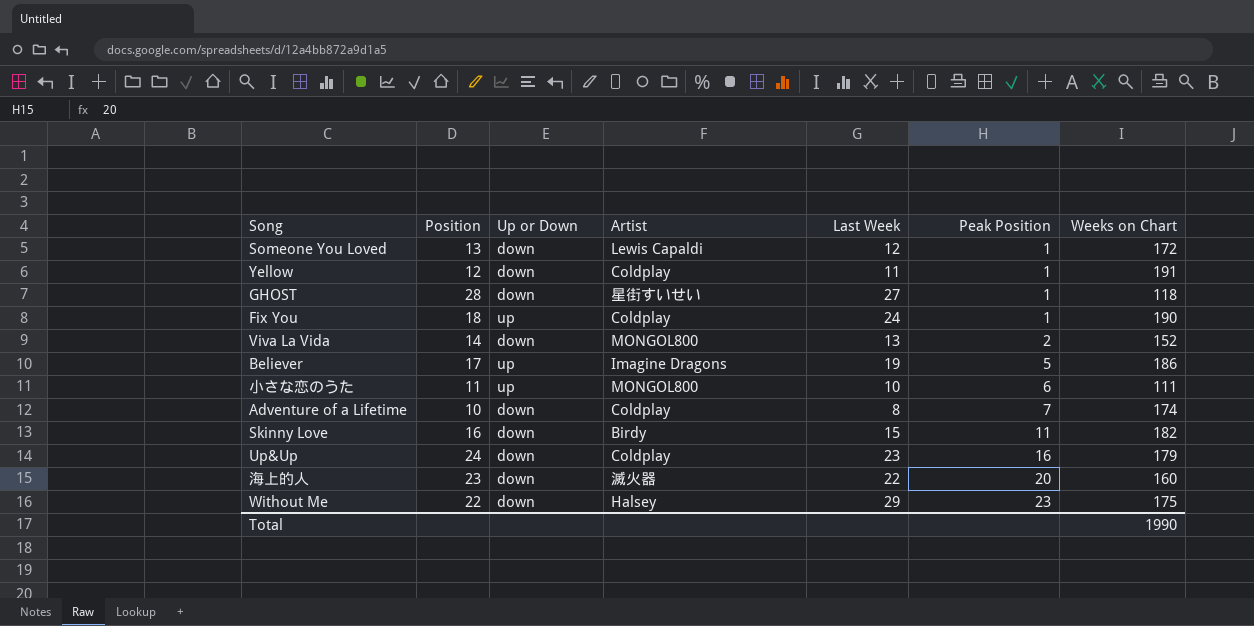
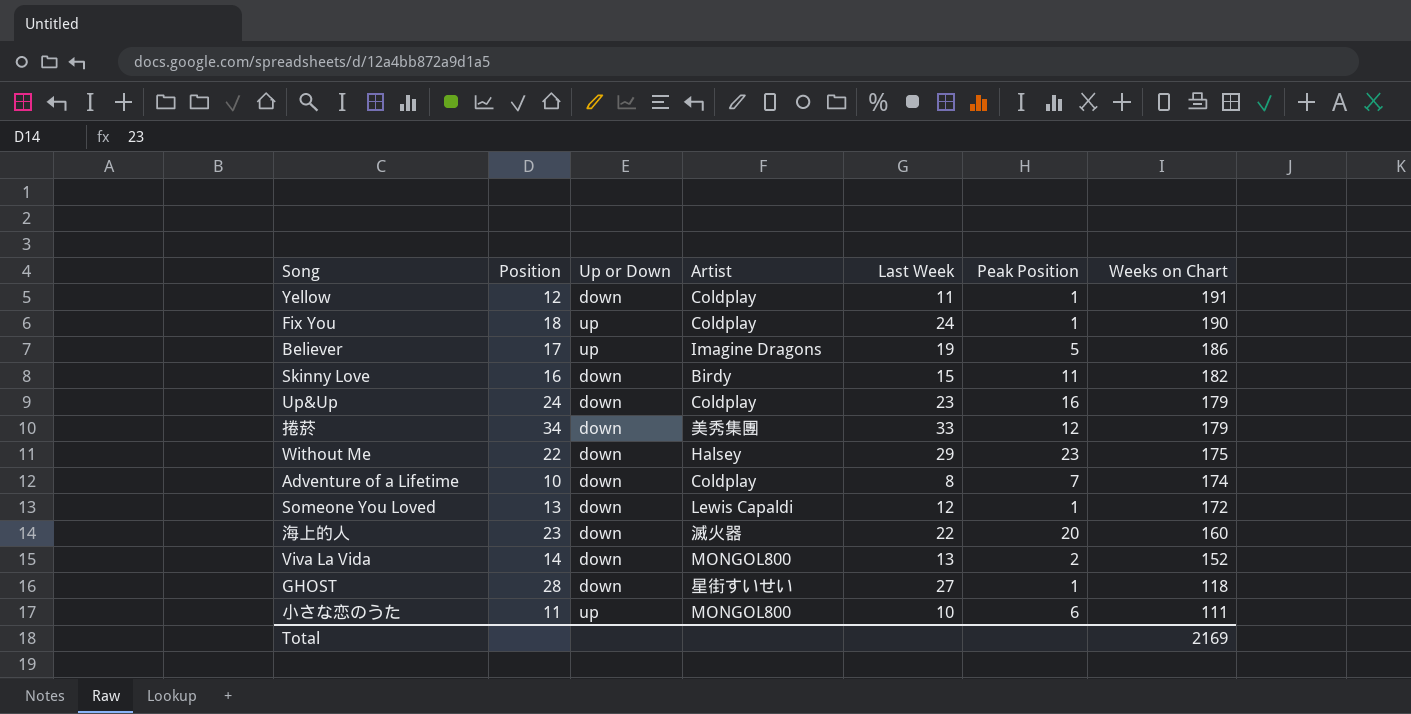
row order: Peak Position ascending -> Weeks on Chart descending
row 捲菸: none -> 34 | down | 美秀集團 | 33 | 12 | 179
Total | Weeks on Chart: 1990 -> 2169

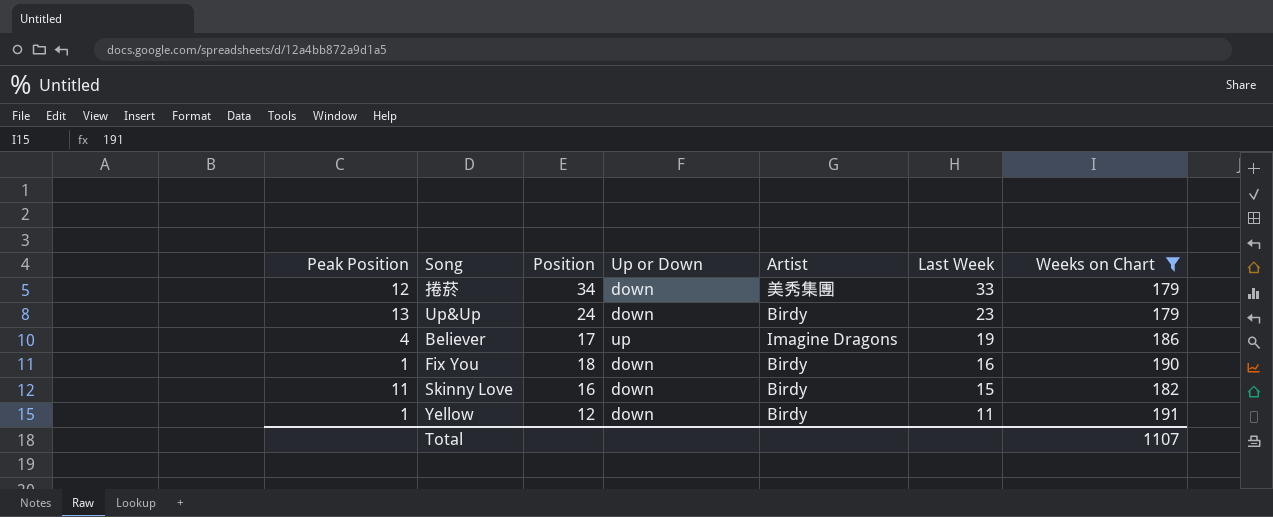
filter: none -> Weeks on Chart >= 179
row order: Weeks on Chart descending -> Last Week descending
column Peak Position | position: 6 -> 1
Up&Up | Peak Position: 16 -> 13
Up&Up | Artist: Coldplay -> Birdy
Believer | Peak Position: 5 -> 4
Fix You | Up or Down: up -> down
Fix You | Artist: Coldplay -> Birdy
Fix You | Last Week: 24 -> 16
Yellow | Artist: Coldplay -> Birdy
Total | Weeks on Chart: 2169 -> 1107

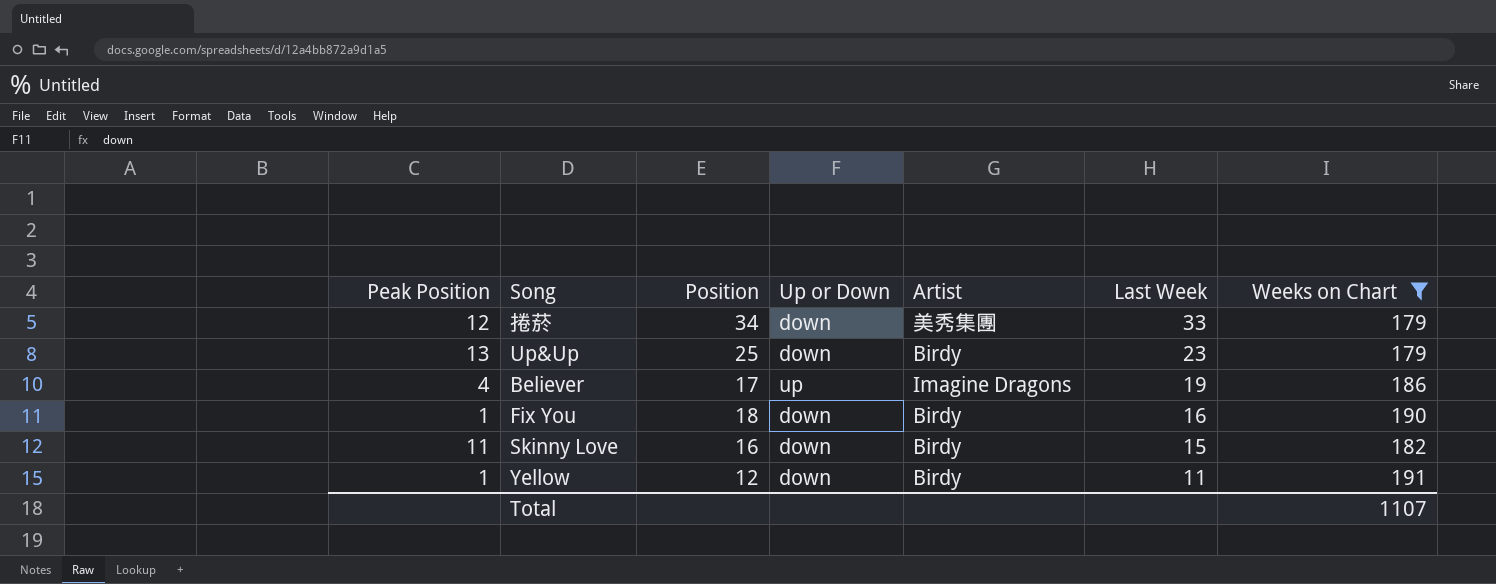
Up&Up | Position: 24 -> 25

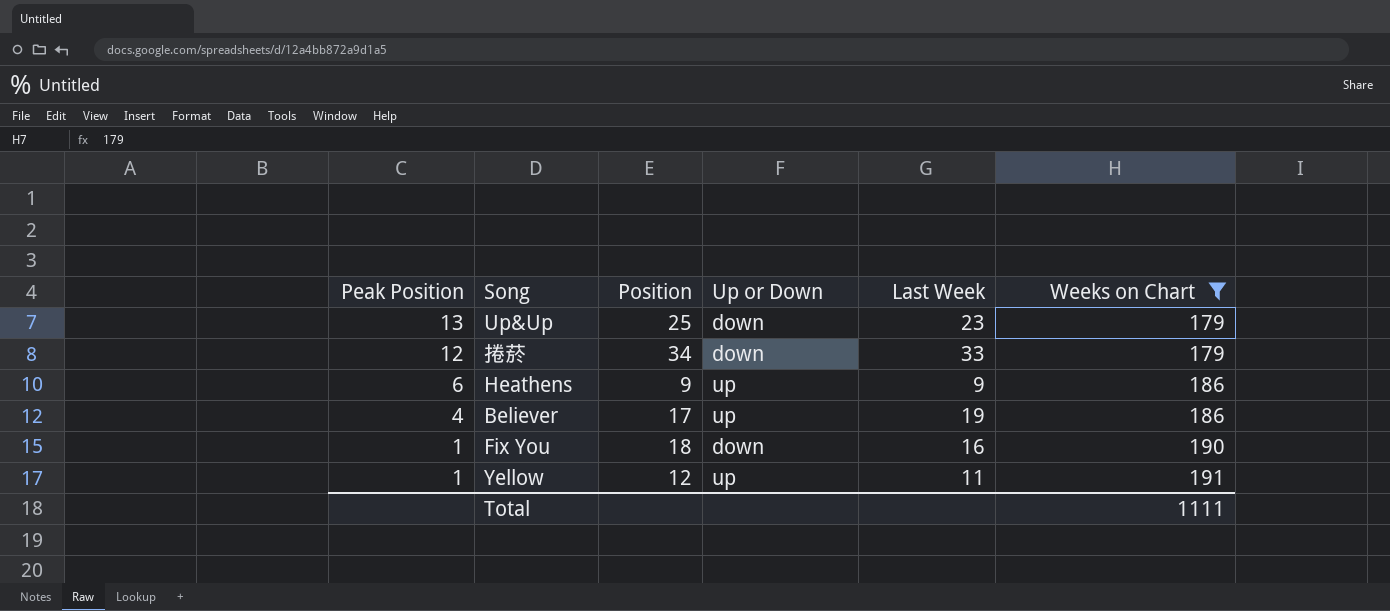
row order: Last Week descending -> Peak Position descending
column Artist | position: 5 -> none
row Skinny Love: 11 | 16 | down | Birdy | 15 | 182 -> none
row Heathens: none -> 6 | 9 | up | 9 | 186
Yellow | Up or Down: down -> up
Total | Weeks on Chart: 1107 -> 1111

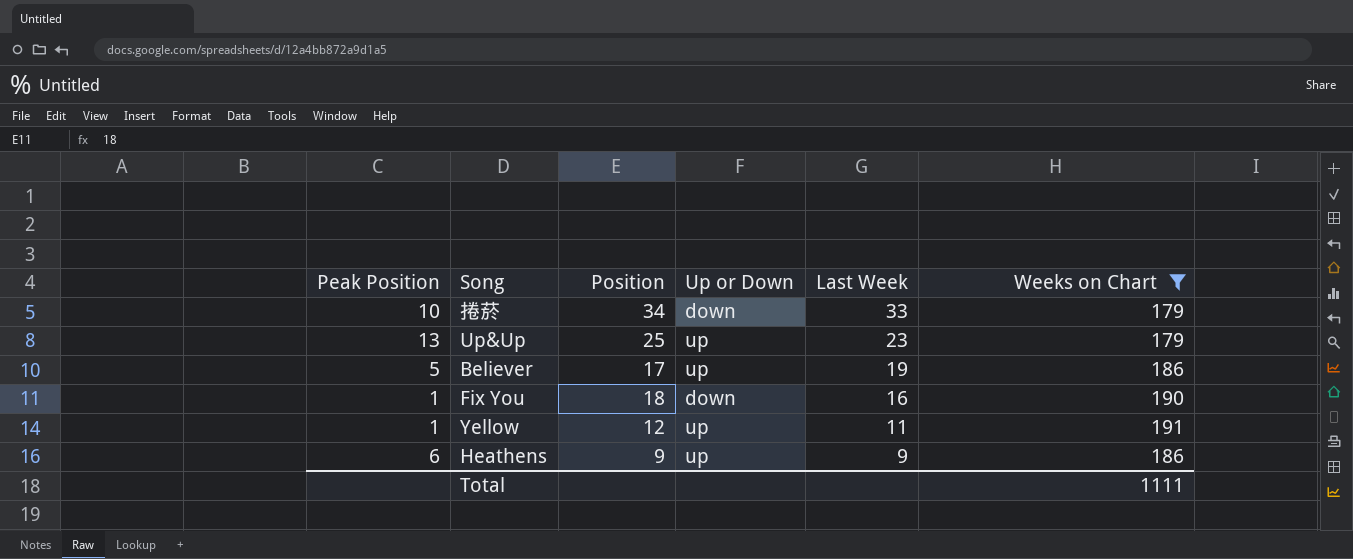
row order: Peak Position descending -> Last Week descending
捲菸 | Peak Position: 12 -> 10
Up&Up | Up or Down: down -> up
Believer | Peak Position: 4 -> 5

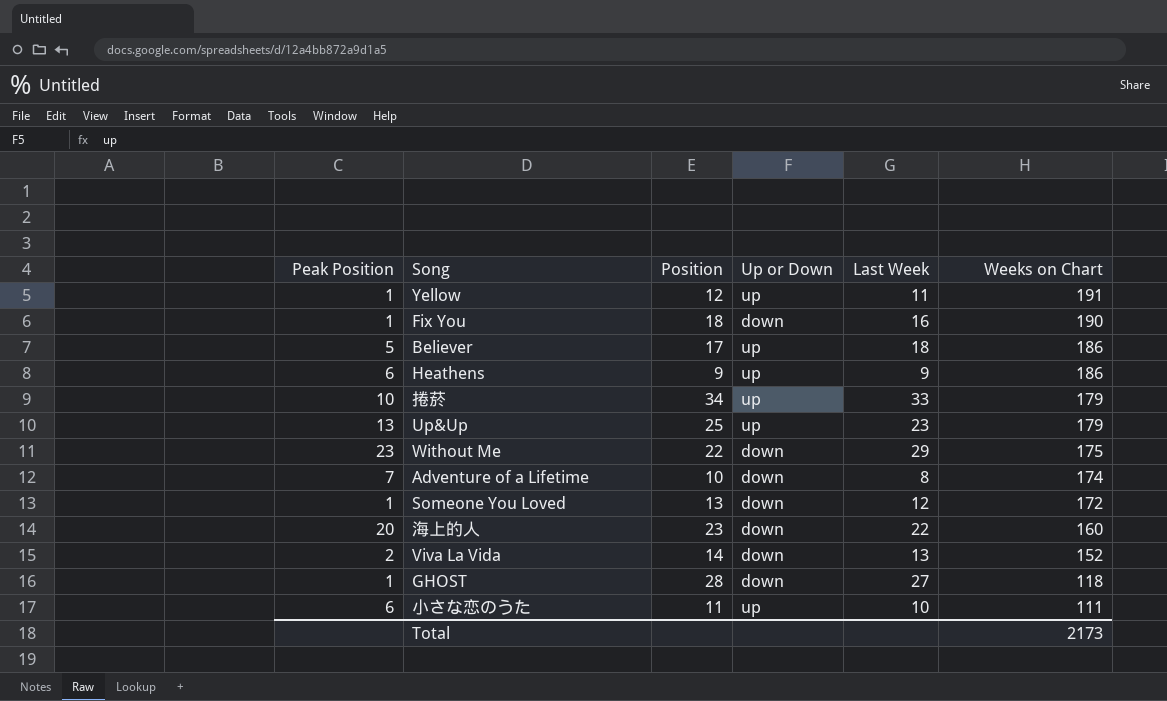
filter: Weeks on Chart >= 179 -> none
row order: Last Week descending -> Weeks on Chart descending
Believer | Last Week: 19 -> 18
捲菸 | Up or Down: down -> up
Total | Weeks on Chart: 1111 -> 2173

